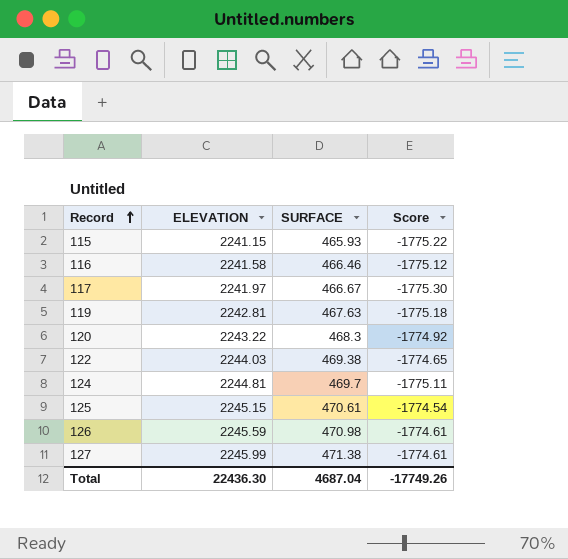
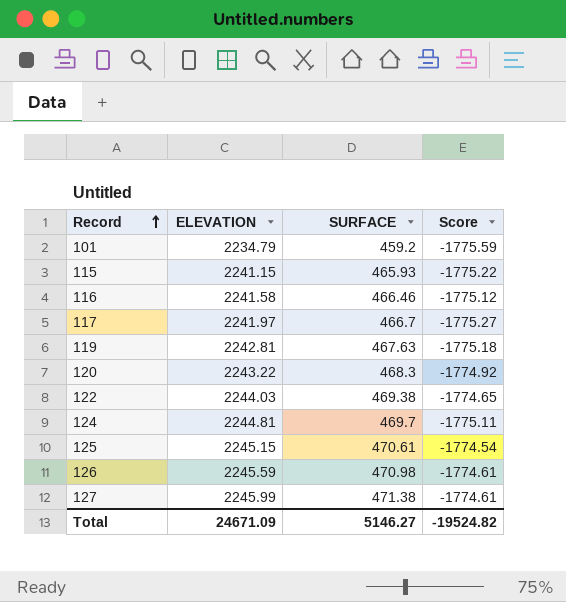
row 101: none -> 2234.79 | 459.2 | -1775.59
117 | SURFACE: 466.67 -> 466.7
117 | Score: -1775.30 -> -1775.27
Total | ELEVATION: 22436.30 -> 24671.09
Total | SURFACE: 4687.04 -> 5146.27
Total | Score: -17749.26 -> -19524.82

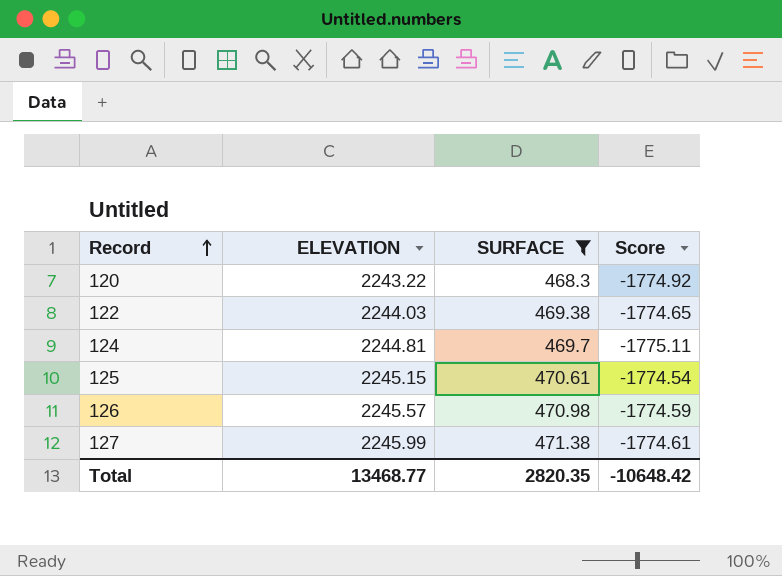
filter: none -> SURFACE >= 468.3
126 | ELEVATION: 2245.59 -> 2245.57
126 | Score: -1774.61 -> -1774.59
Total | ELEVATION: 24671.09 -> 13468.77
Total | SURFACE: 5146.27 -> 2820.35
Total | Score: -19524.82 -> -10648.42

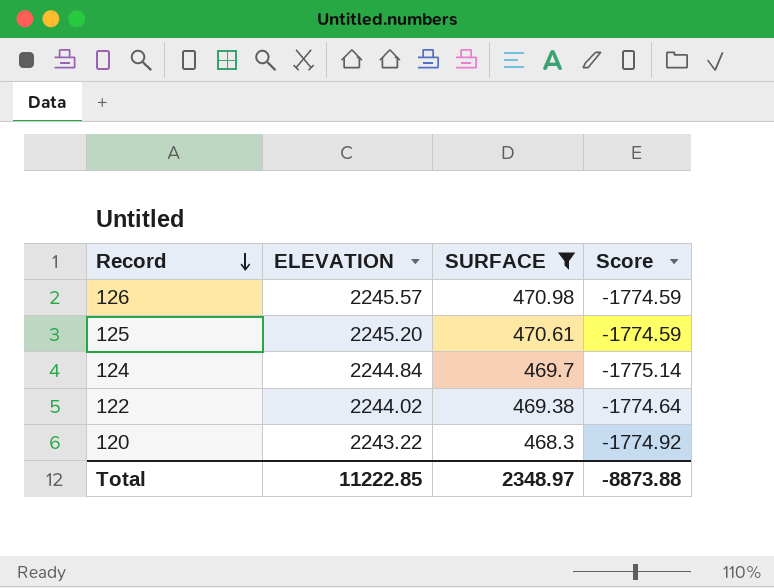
row order: Record ascending -> Record descending
row 127: 2245.99 | 471.38 | -1774.61 -> none
125 | ELEVATION: 2245.15 -> 2245.20
125 | Score: -1774.54 -> -1774.59
124 | ELEVATION: 2244.81 -> 2244.84
124 | Score: -1775.11 -> -1775.14
122 | ELEVATION: 2244.03 -> 2244.02
122 | Score: -1774.65 -> -1774.64
Total | ELEVATION: 13468.77 -> 11222.85
Total | SURFACE: 2820.35 -> 2348.97
Total | Score: -10648.42 -> -8873.88

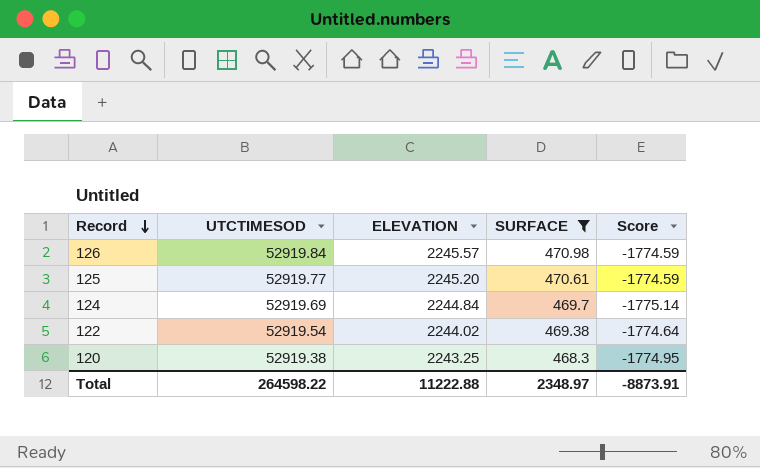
column UTCTIMESOD | position: none -> 2
120 | ELEVATION: 2243.22 -> 2243.25
120 | Score: -1774.92 -> -1774.95
Total | ELEVATION: 11222.85 -> 11222.88
Total | Score: -8873.88 -> -8873.91

